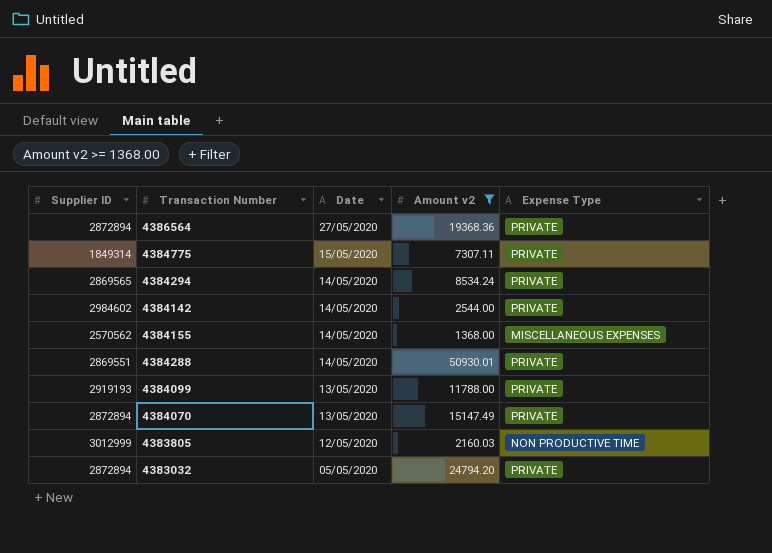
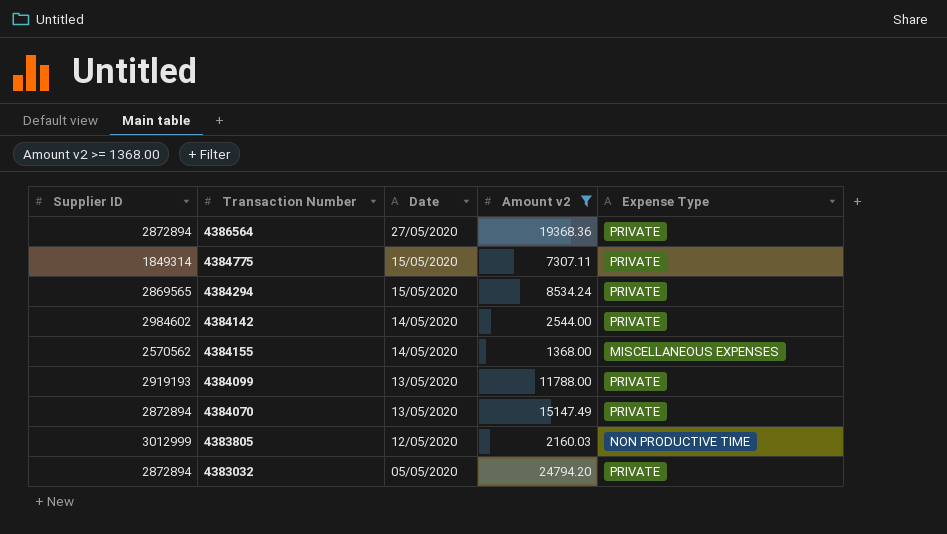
row 4384288: 2869551 | 14/05/2020 | 50930.01 | PRIVATE -> none
4384294 | Date: 14/05/2020 -> 15/05/2020

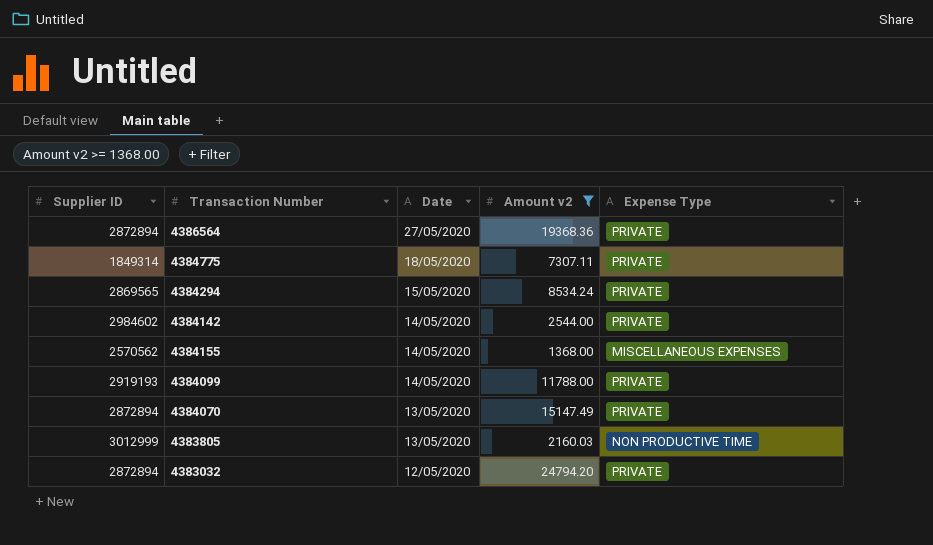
4384775 | Date: 15/05/2020 -> 18/05/2020
4384099 | Date: 13/05/2020 -> 14/05/2020
4383805 | Date: 12/05/2020 -> 13/05/2020
4383032 | Date: 05/05/2020 -> 12/05/2020

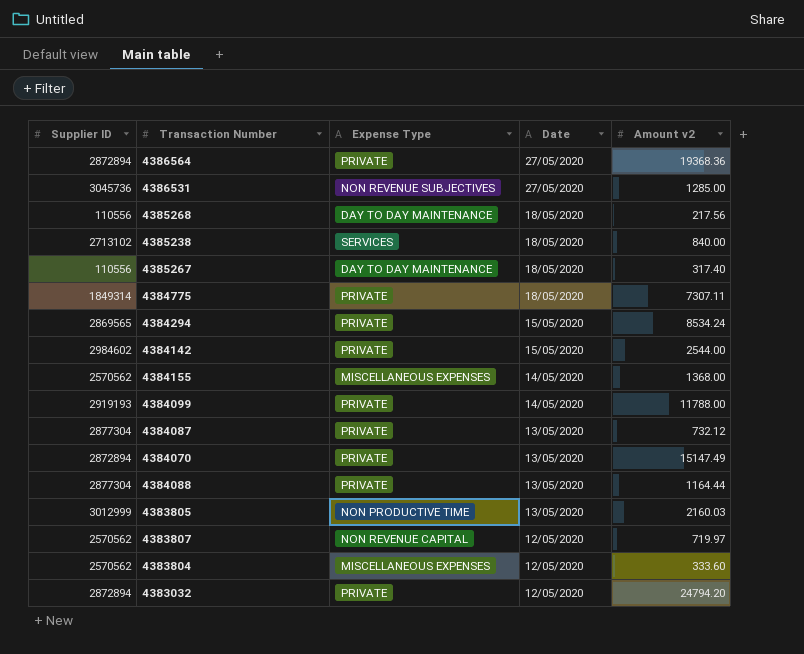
filter: Amount v2 >= 1368.00 -> none
column Expense Type | position: 5 -> 3
4384142 | Date: 14/05/2020 -> 15/05/2020

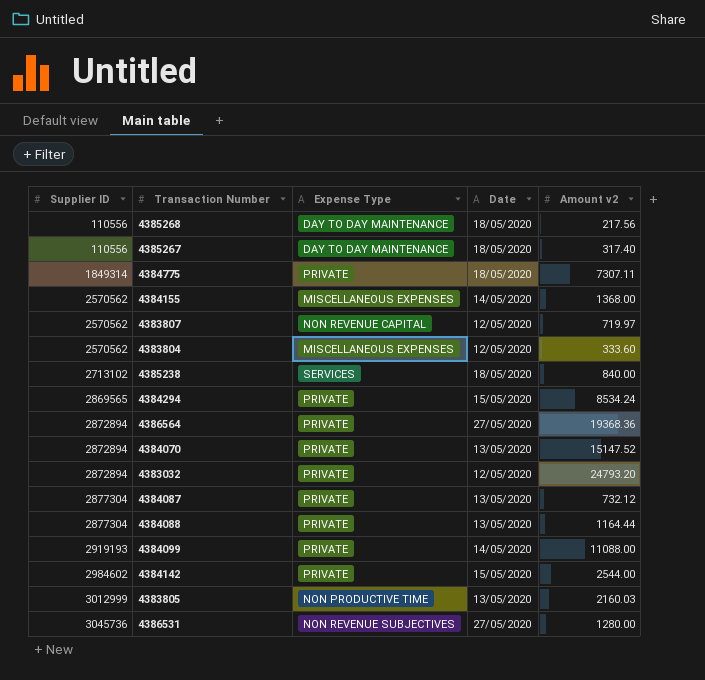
row order: Date descending -> Supplier ID ascending
4384070 | Amount v2: 15147.49 -> 15147.52
4383032 | Amount v2: 24794.20 -> 24793.20
4384099 | Amount v2: 11788.00 -> 11088.00
4386531 | Amount v2: 1285.00 -> 1280.00

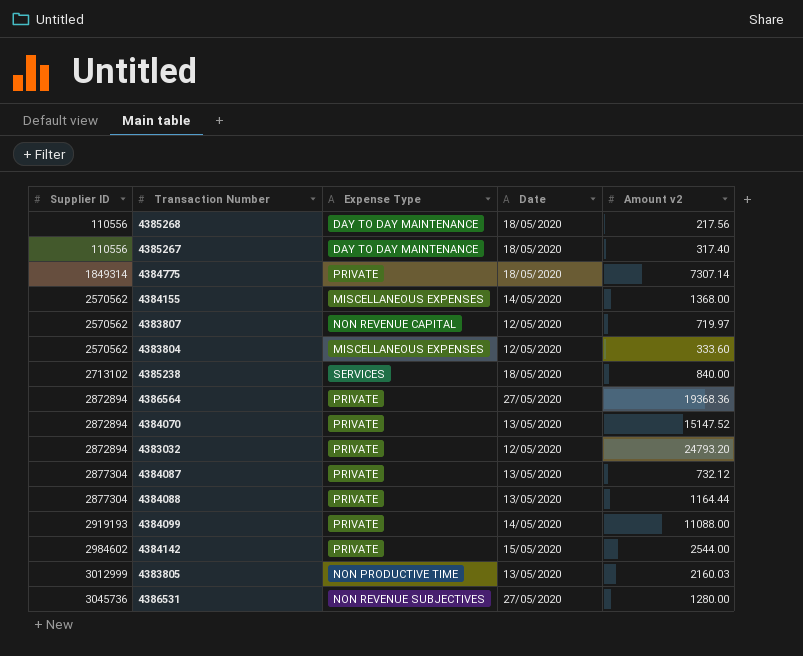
row 4384294: 2869565 | PRIVATE | 15/05/2020 | 8534.24 -> none
4384775 | Amount v2: 7307.11 -> 7307.14

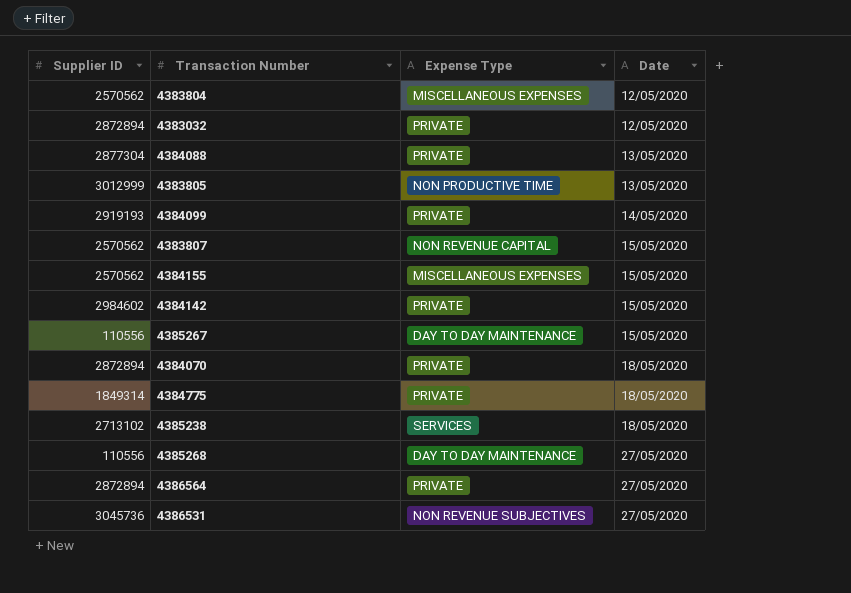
row order: Supplier ID ascending -> Date ascending
column Amount v2 | position: 5 -> none
row 4384087: 2877304 | PRIVATE | 13/05/2020 | 732.12 -> none
4383807 | Date: 12/05/2020 -> 15/05/2020
4384155 | Date: 14/05/2020 -> 15/05/2020
4385267 | Date: 18/05/2020 -> 15/05/2020
4384070 | Date: 13/05/2020 -> 18/05/2020
4385268 | Date: 18/05/2020 -> 27/05/2020

